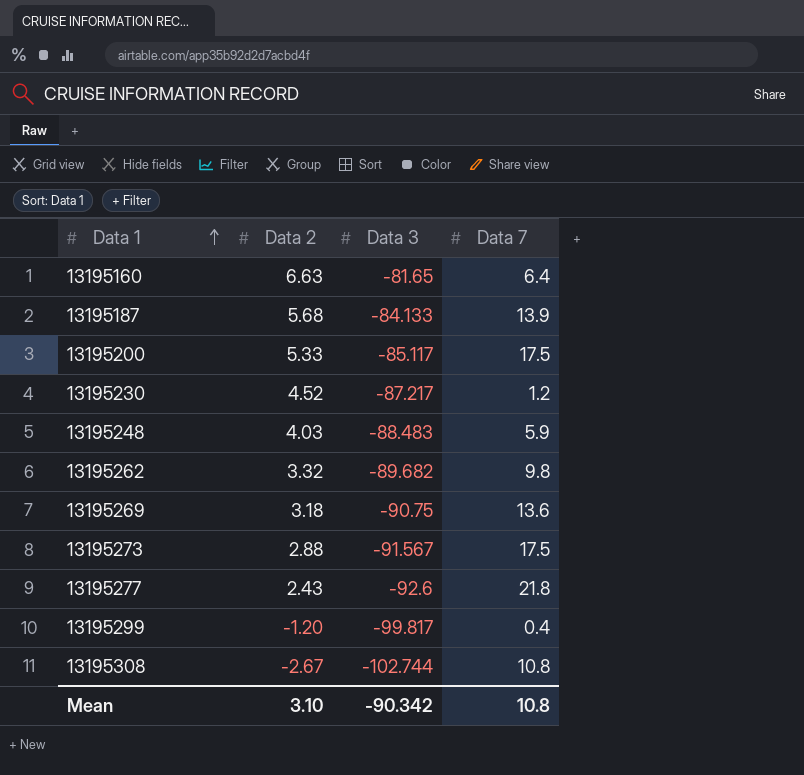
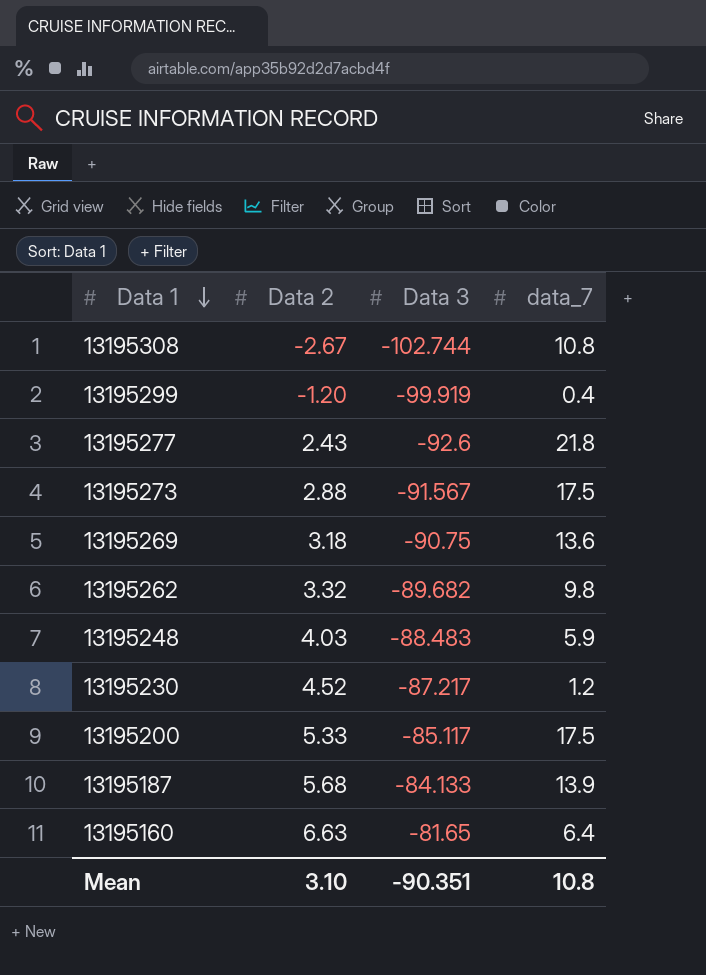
row order: Data 1 ascending -> Data 1 descending
column name: Data 7 -> data_7
13195299 | Data 3: -99.817 -> -99.919
Mean | Data 3: -90.342 -> -90.351

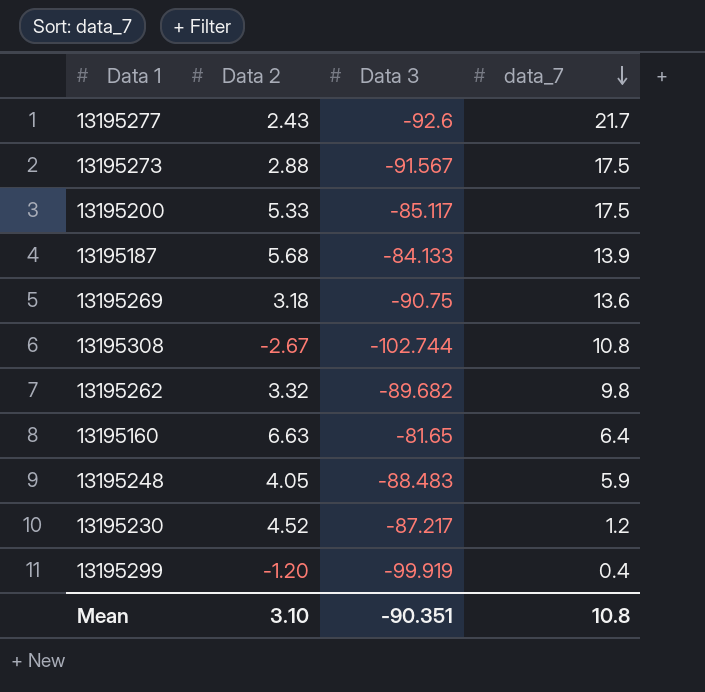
row order: Data 1 descending -> data_7 descending
13195277 | data_7: 21.8 -> 21.7
13195248 | Data 2: 4.03 -> 4.05

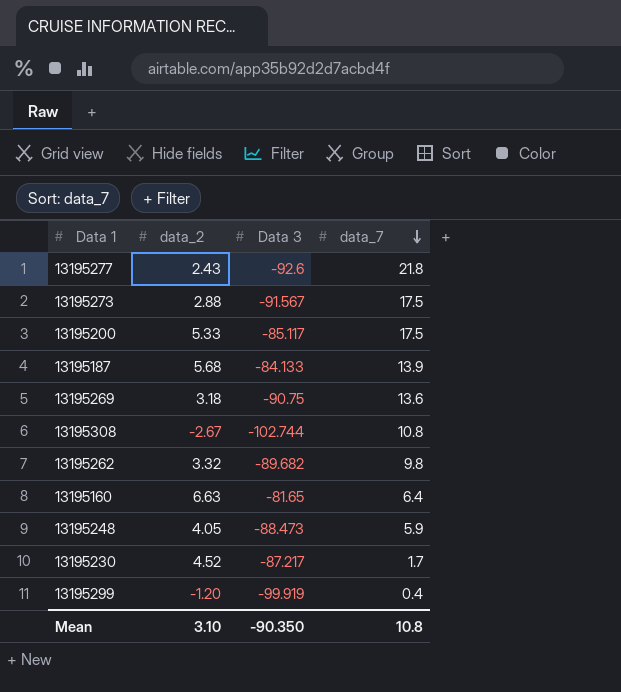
column name: Data 2 -> data_2
13195277 | data_7: 21.7 -> 21.8
13195248 | Data 3: -88.483 -> -88.473
13195230 | data_7: 1.2 -> 1.7
Mean | Data 3: -90.351 -> -90.350

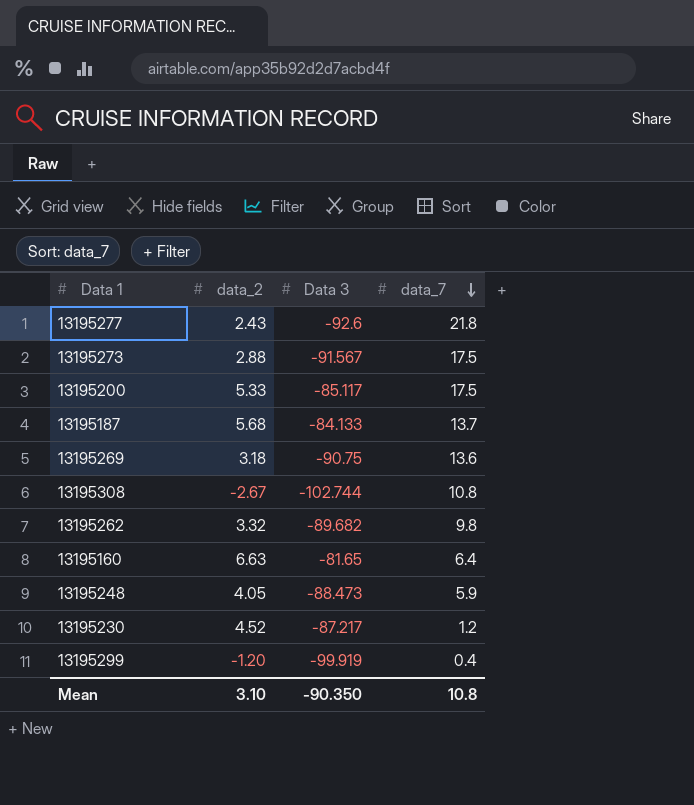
13195187 | data_7: 13.9 -> 13.7
13195230 | data_7: 1.7 -> 1.2

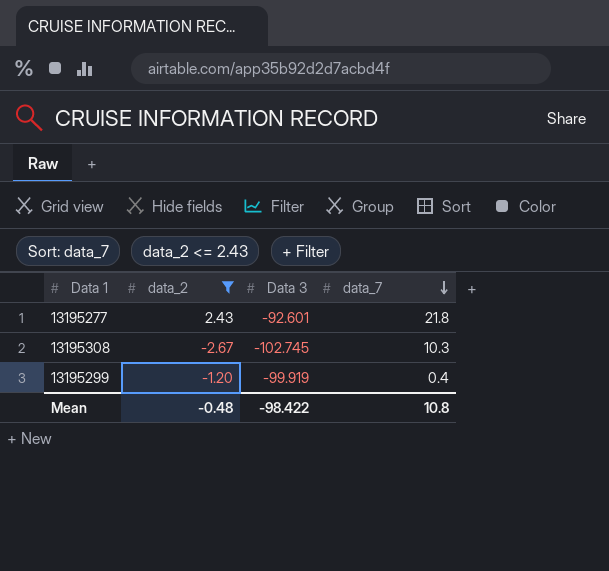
filter: none -> data_2 <= 2.43
13195277 | Data 3: -92.6 -> -92.601
13195308 | Data 3: -102.744 -> -102.745
13195308 | data_7: 10.8 -> 10.3
Mean | data_2: 3.10 -> -0.48
Mean | Data 3: -90.350 -> -98.422

